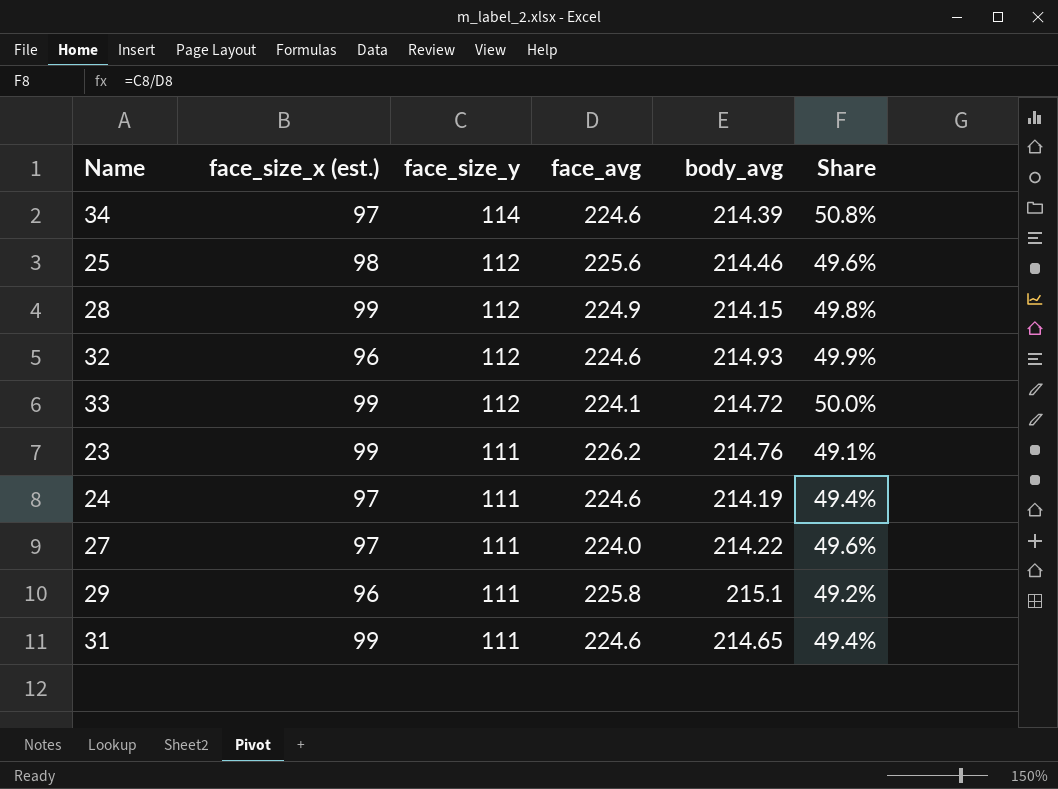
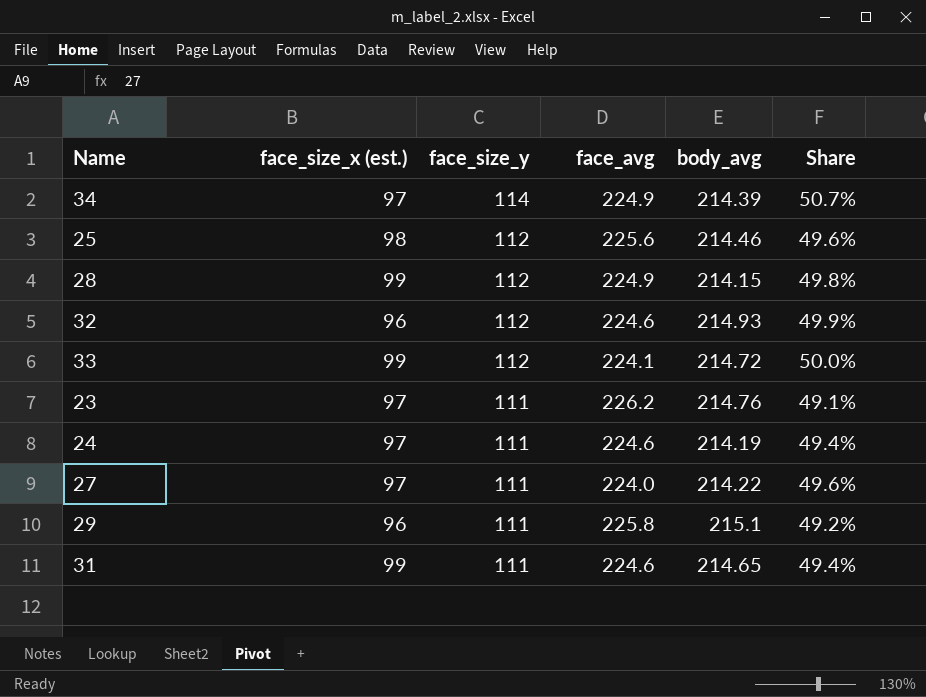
34 | face_avg: 224.6 -> 224.9
34 | Share: 50.8% -> 50.7%
23 | face_size_x (est.): 99 -> 97

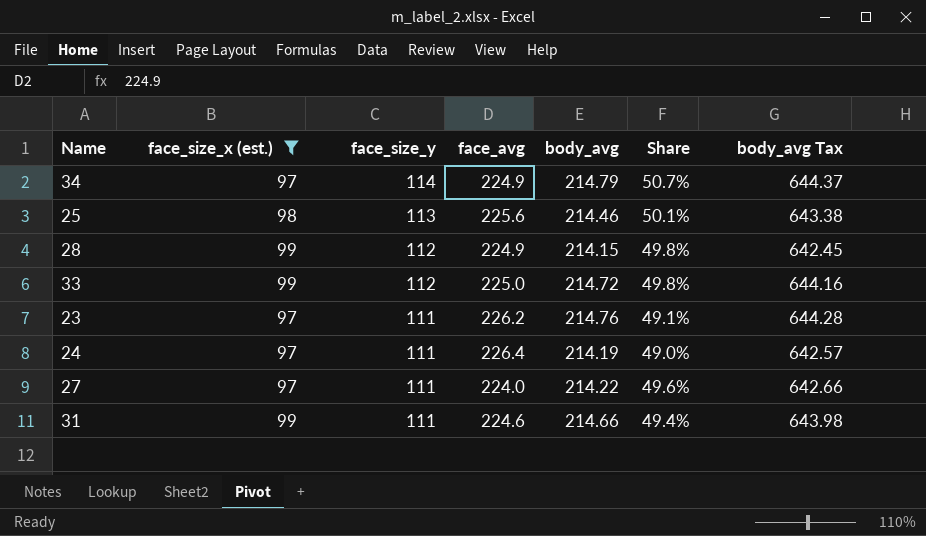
filter: none -> face_size_x (est.) != 96
column body_avg Tax | formula: none -> [body_avg] * 3
34 | body_avg: 214.39 -> 214.79
25 | face_size_y: 112 -> 113
25 | Share: 49.6% -> 50.1%
33 | face_avg: 224.1 -> 225.0
33 | Share: 50.0% -> 49.8%
24 | face_avg: 224.6 -> 226.4
24 | Share: 49.4% -> 49.0%
31 | body_avg: 214.65 -> 214.66

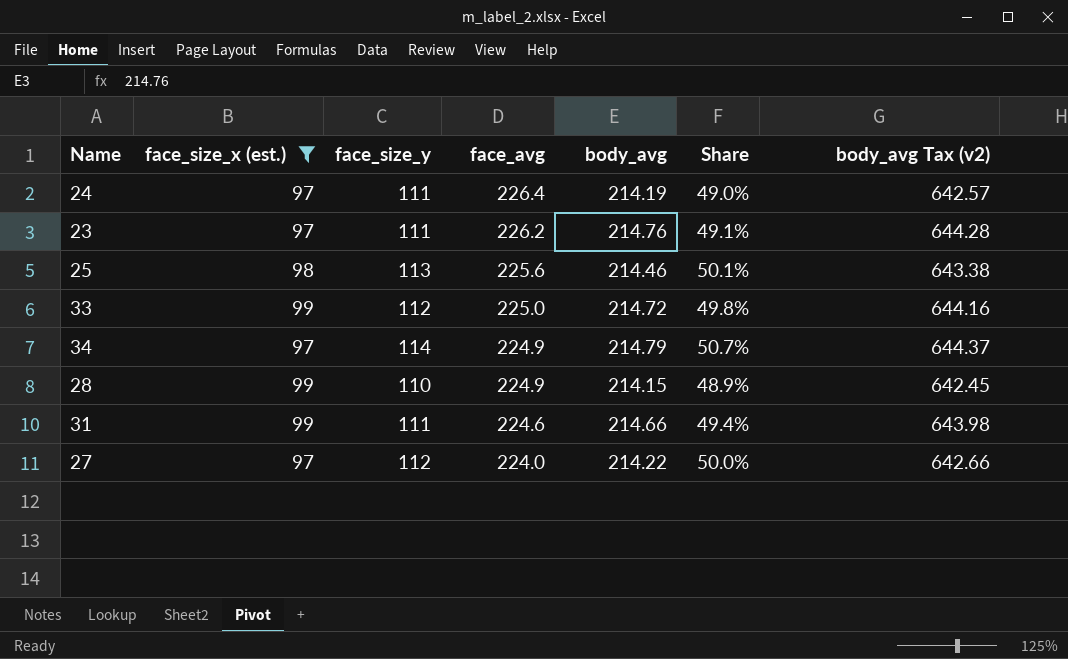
row order: face_size_y descending -> face_avg descending
column name: body_avg Tax -> body_avg Tax (v2)
28 | face_size_y: 112 -> 110
28 | Share: 49.8% -> 48.9%
27 | face_size_y: 111 -> 112
27 | Share: 49.6% -> 50.0%

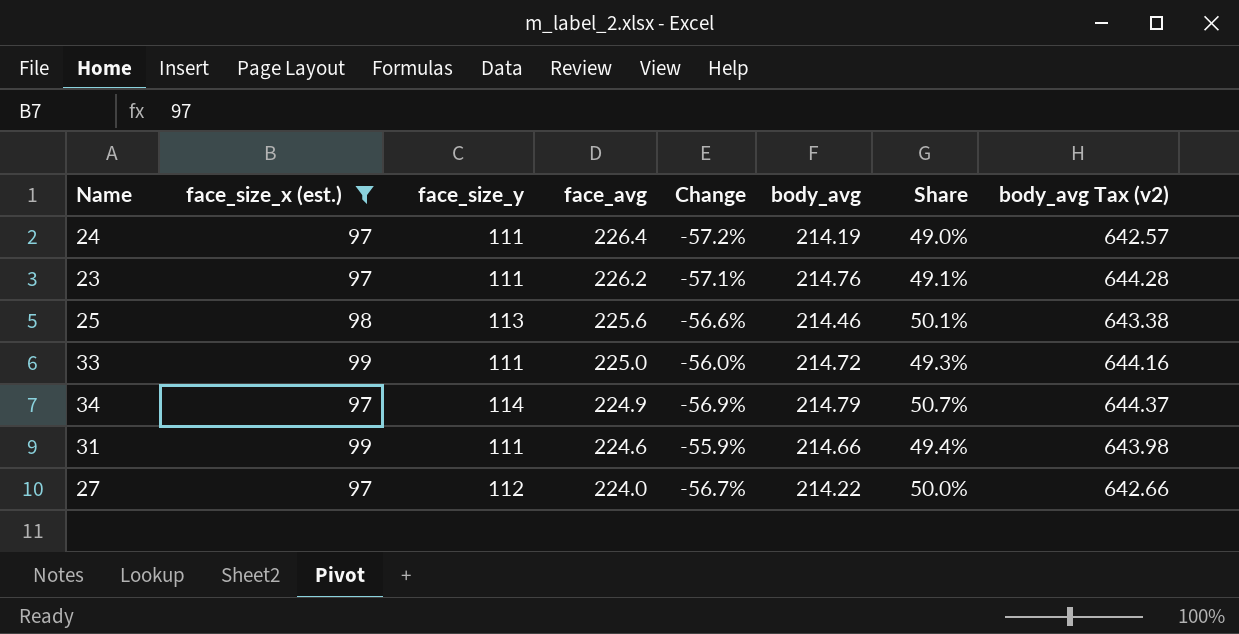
column Change | formula: none -> ([face_size_x (est.)] - [face_avg]) / [face_avg]
row 28: 99 | 110 | 224.9 | 214.15 | 48.9% | 642.45 -> none
33 | face_size_y: 112 -> 111
33 | Share: 49.8% -> 49.3%

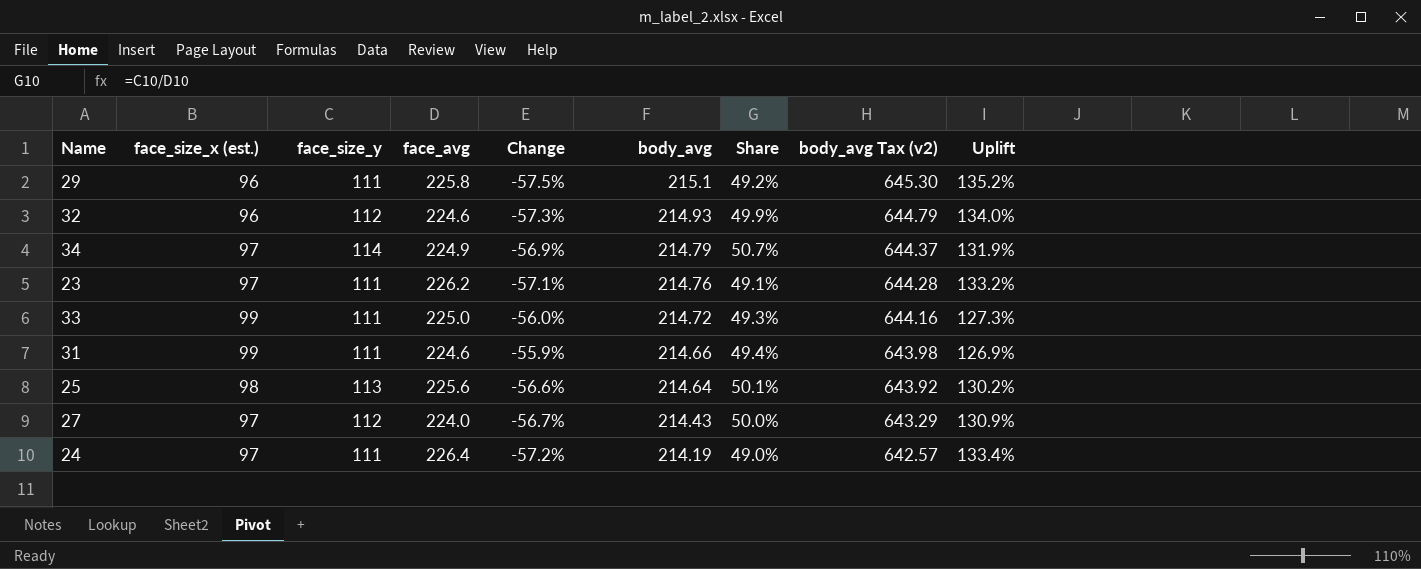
filter: face_size_x (est.) != 96 -> none
row order: face_avg descending -> body_avg descending
column Uplift | formula: none -> ([face_avg] - [face_size_x (est.)]) / [face_size_x (est.)]
25 | body_avg: 214.46 -> 214.64
25 | body_avg Tax (v2): 643.38 -> 643.92
27 | body_avg: 214.22 -> 214.43
27 | body_avg Tax (v2): 642.66 -> 643.29

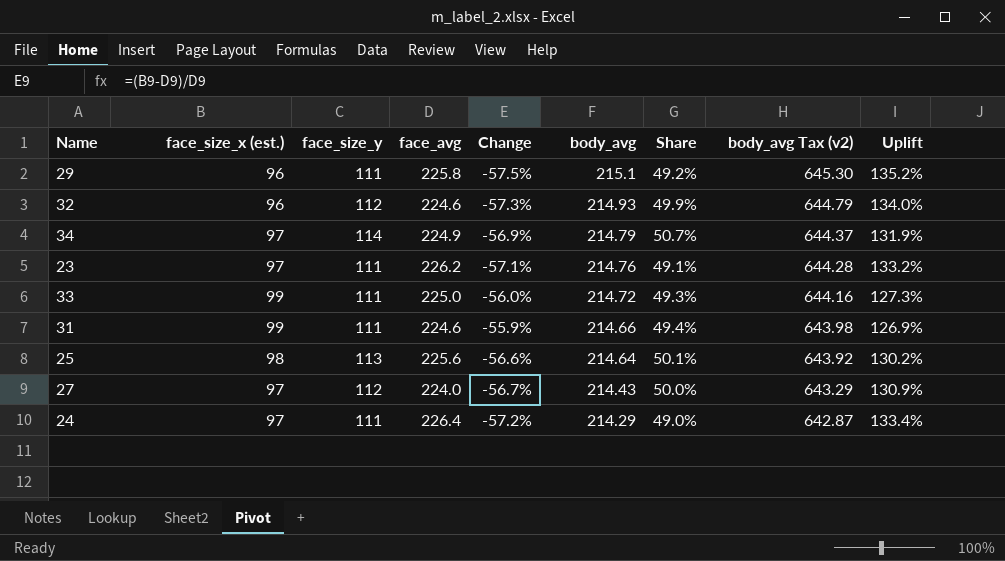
24 | body_avg: 214.19 -> 214.29
24 | body_avg Tax (v2): 642.57 -> 642.87

